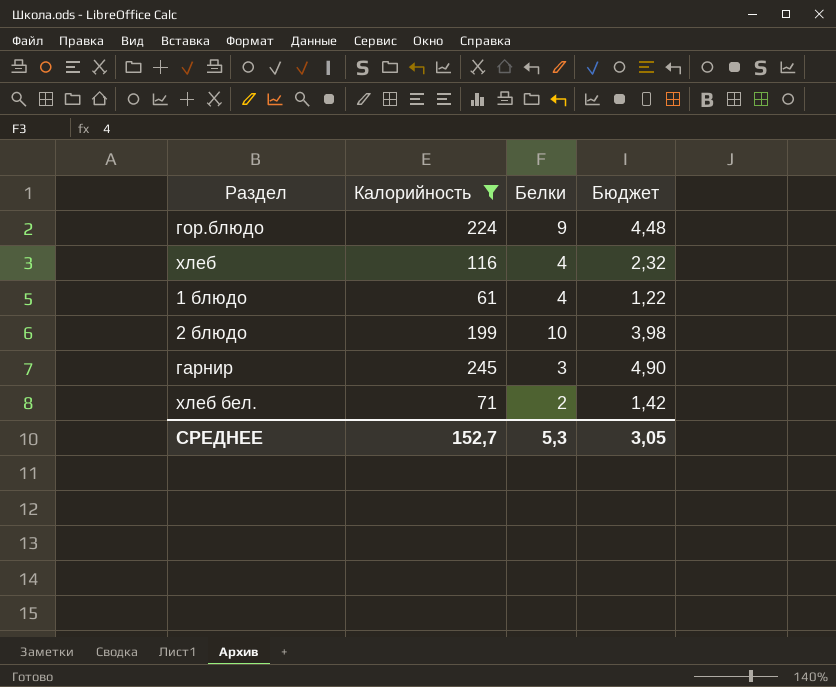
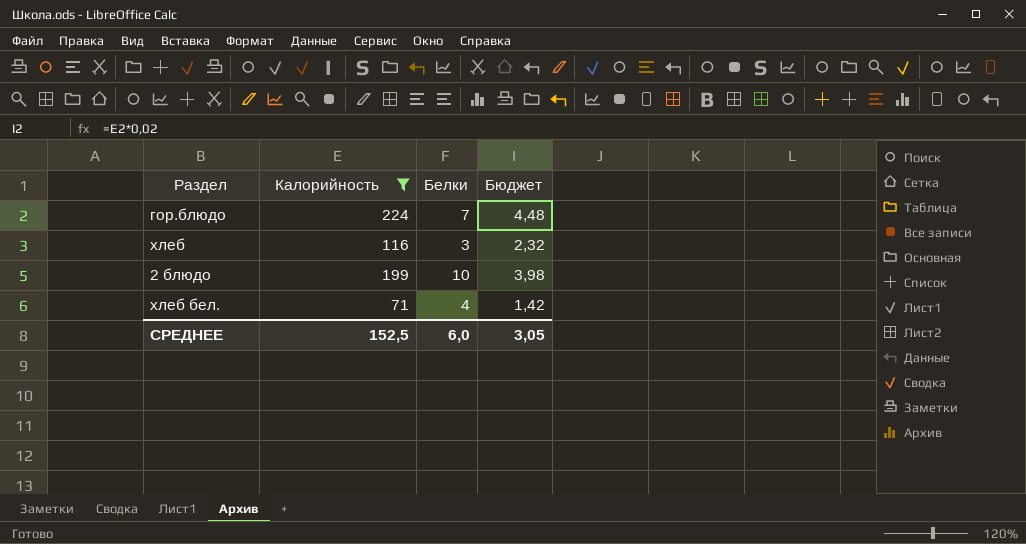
row 1 блюдо: 61 | 4 | 1,22 -> none
row гарнир: 245 | 3 | 4,90 -> none
гор.блюдо | Белки: 9 -> 7
хлеб | Белки: 4 -> 3
хлеб бел. | Белки: 2 -> 4
СРЕДНЕЕ | Калорийность: 152,7 -> 152,5
СРЕДНЕЕ | Белки: 5,3 -> 6,0

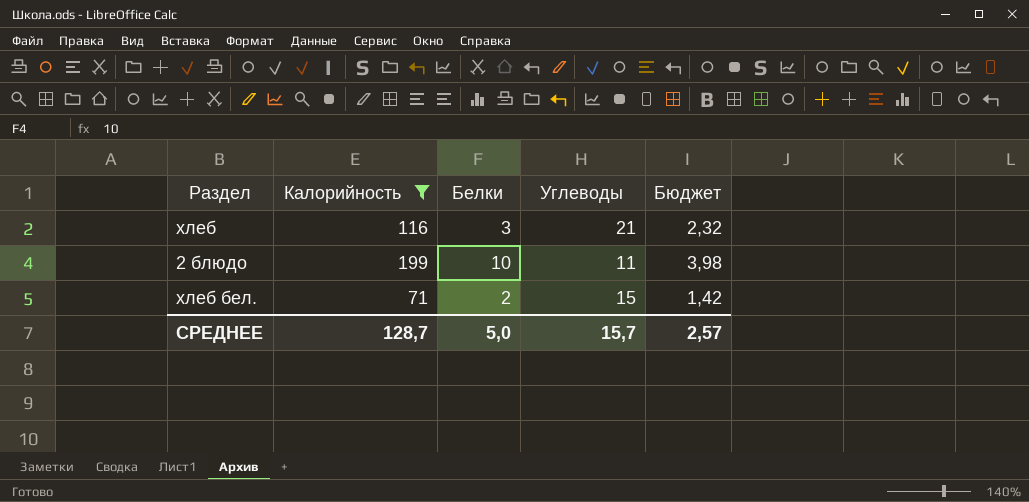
column Углеводы | position: none -> 4
row гор.блюдо: 224 | 7 | 4,48 -> none
хлеб бел. | Белки: 4 -> 2
СРЕДНЕЕ | Калорийность: 152,5 -> 128,7
СРЕДНЕЕ | Белки: 6,0 -> 5,0
СРЕДНЕЕ | Бюджет: 3,05 -> 2,57

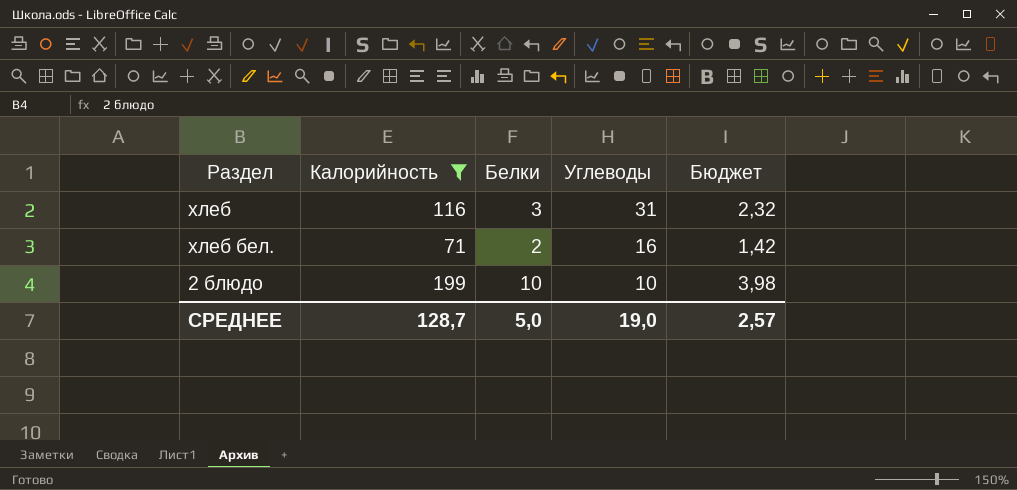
row order: none -> Углеводы descending
хлеб | Углеводы: 21 -> 31
хлеб бел. | Углеводы: 15 -> 16
2 блюдо | Углеводы: 11 -> 10
СРЕДНЕЕ | Углеводы: 15,7 -> 19,0

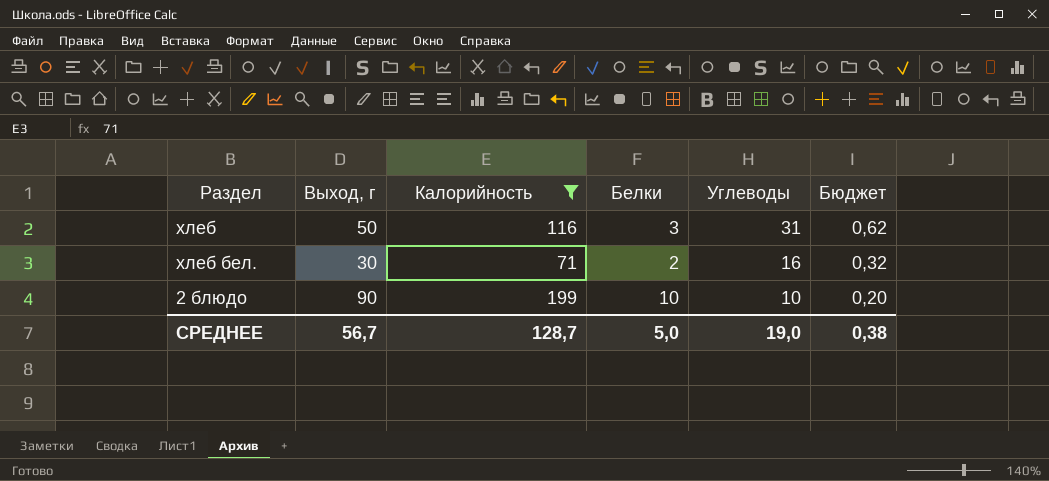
column Выход, г | position: none -> 2
column Бюджет | formula: [Калорийность] * 0,02 -> [Углеводы] * 0,02
СРЕДНЕЕ | Бюджет: 2,57 -> 0,38

